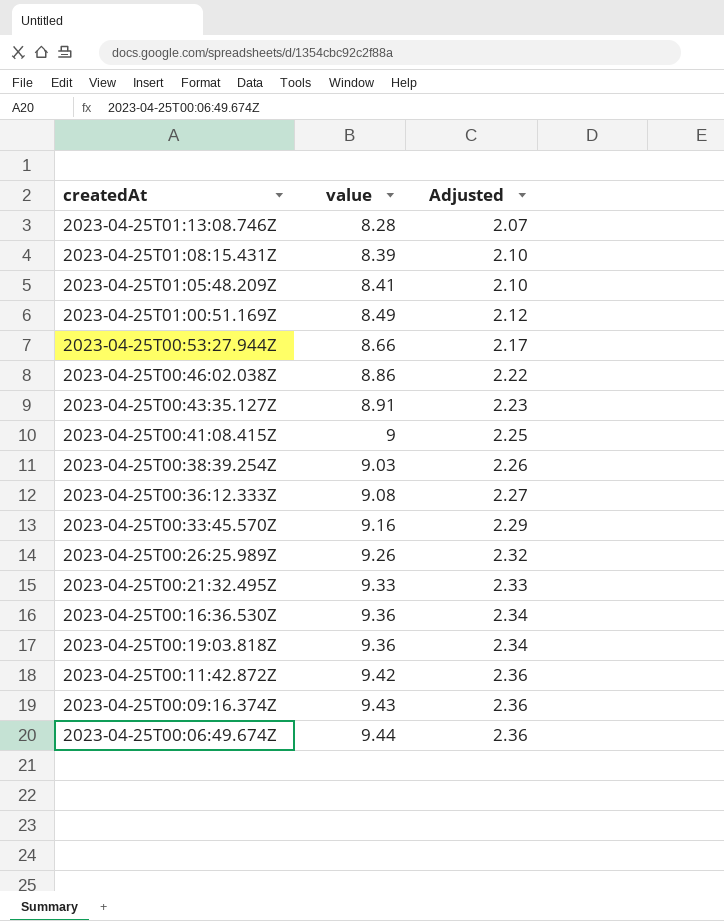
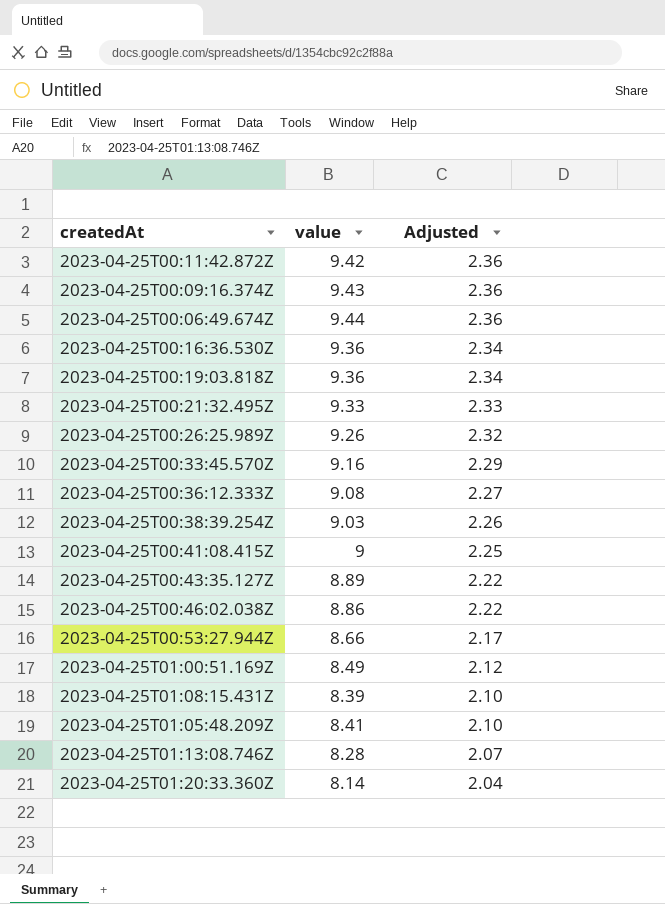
row order: value ascending -> Adjusted descending
2023-04-25T00:43:35.127Z | value: 8.91 -> 8.89
2023-04-25T00:43:35.127Z | Adjusted: 2.23 -> 2.22
row 2023-04-25T01:20:33.360Z: none -> 8.14 | 2.04

